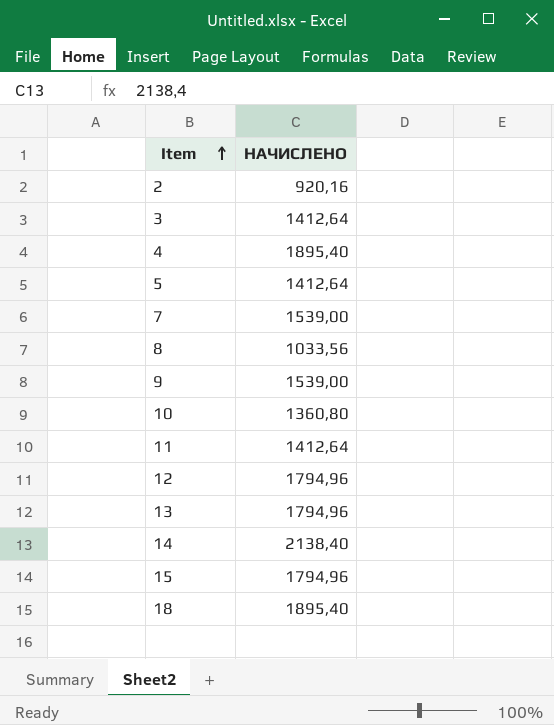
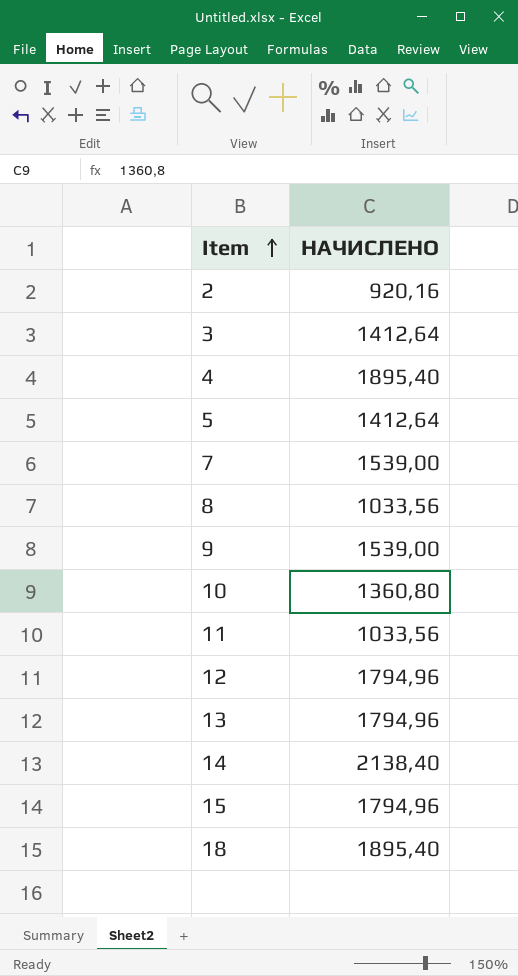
11 | НАЧИСЛЕНО: 1412,64 -> 1033,56

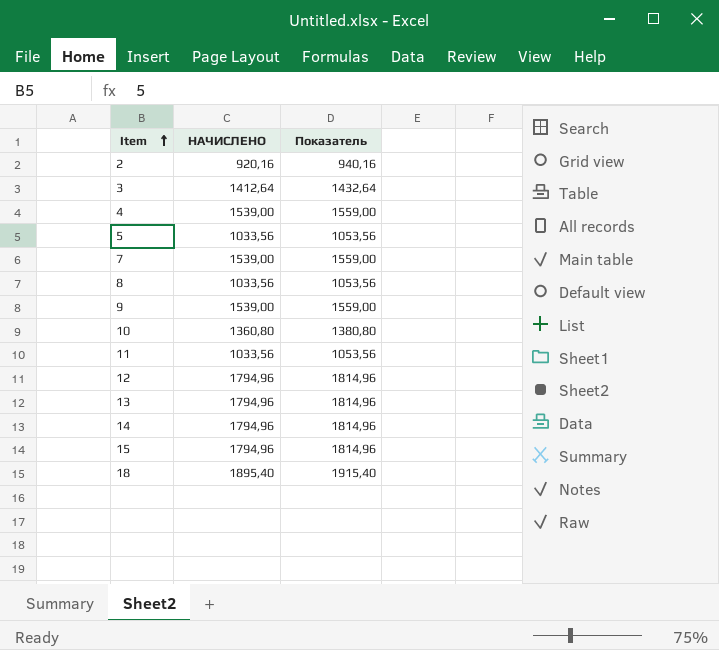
column Показатель | formula: none -> [НАЧИСЛЕНО] + 20
4 | НАЧИСЛЕНО: 1895,40 -> 1539,00
5 | НАЧИСЛЕНО: 1412,64 -> 1033,56
14 | НАЧИСЛЕНО: 2138,40 -> 1794,96

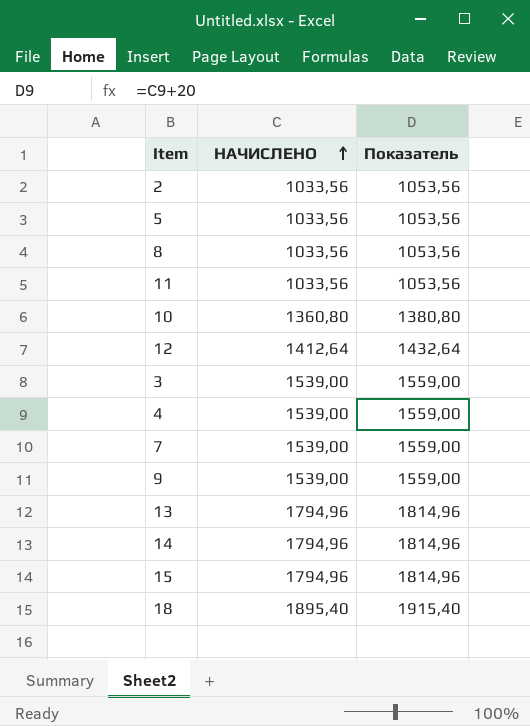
row order: Item ascending -> НАЧИСЛЕНО ascending
2 | НАЧИСЛЕНО: 920,16 -> 1033,56
2 | Показатель: 940,16 -> 1053,56
12 | НАЧИСЛЕНО: 1794,96 -> 1412,64
12 | Показатель: 1814,96 -> 1432,64
3 | НАЧИСЛЕНО: 1412,64 -> 1539,00
3 | Показатель: 1432,64 -> 1559,00

